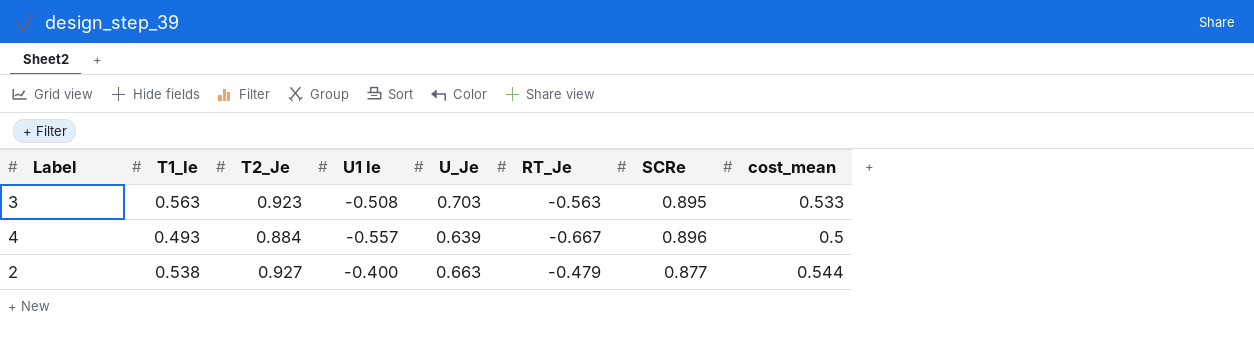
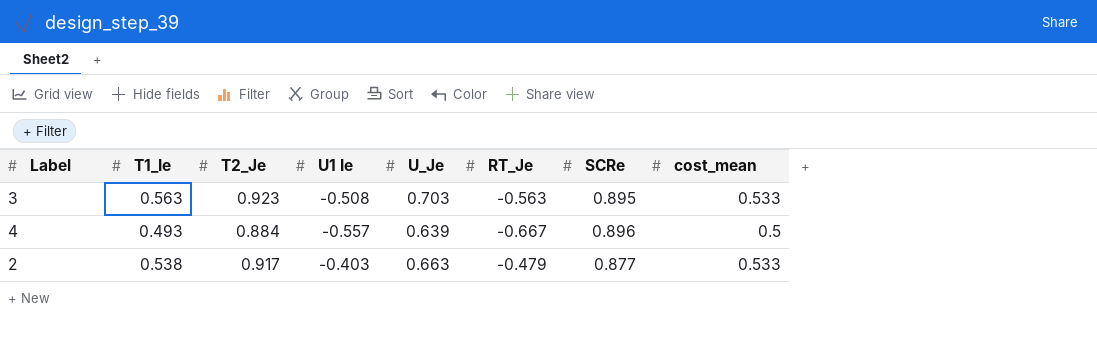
2 | T2_Je: 0.927 -> 0.917
2 | U1 Ie: -0.400 -> -0.403
2 | cost_mean: 0.544 -> 0.533

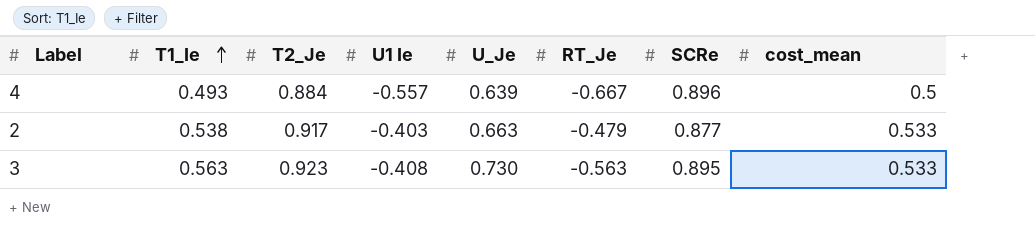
row order: none -> T1_Ie ascending
3 | U1 Ie: -0.508 -> -0.408
3 | U_Je: 0.703 -> 0.730

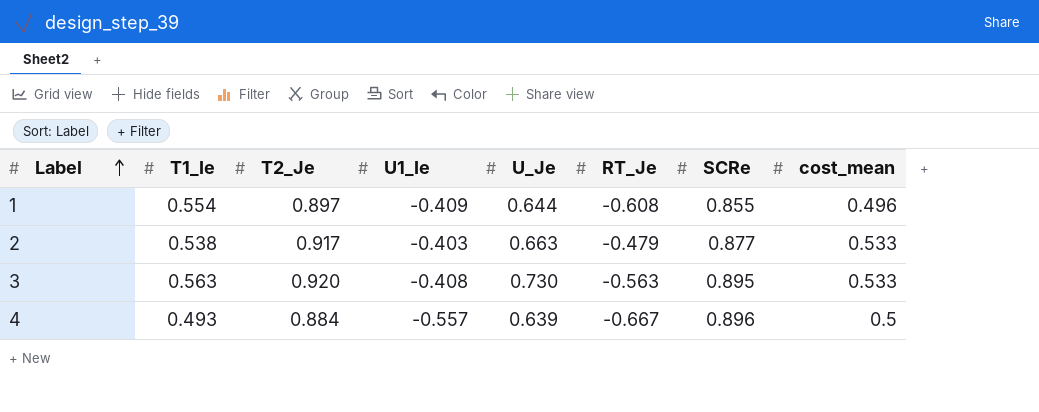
row order: T1_Ie ascending -> Label ascending
column name: U1 Ie -> U1_Ie
row 1: none -> 0.554 | 0.897 | -0.409 | 0.644 | -0.608 | 0.855 | 0.496
3 | T2_Je: 0.923 -> 0.920

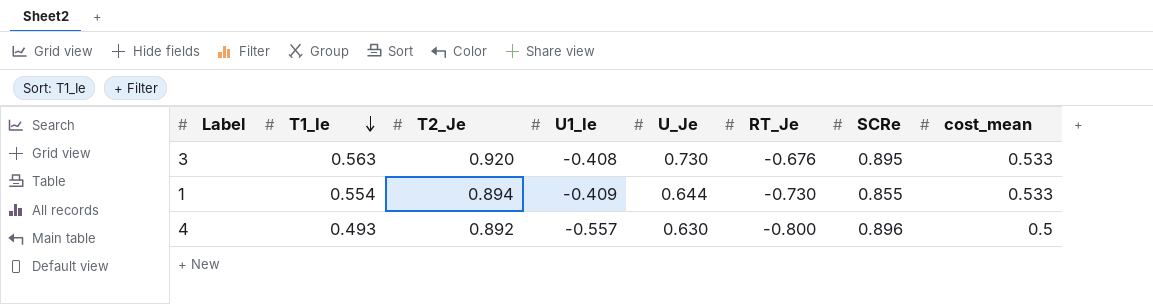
row order: Label ascending -> T1_Ie descending
row 2: 0.538 | 0.917 | -0.403 | 0.663 | -0.479 | 0.877 | 0.533 -> none
3 | RT_Je: -0.563 -> -0.676
1 | T2_Je: 0.897 -> 0.894
1 | RT_Je: -0.608 -> -0.730
1 | cost_mean: 0.496 -> 0.533
4 | T2_Je: 0.884 -> 0.892
4 | U_Je: 0.639 -> 0.630
4 | RT_Je: -0.667 -> -0.800

